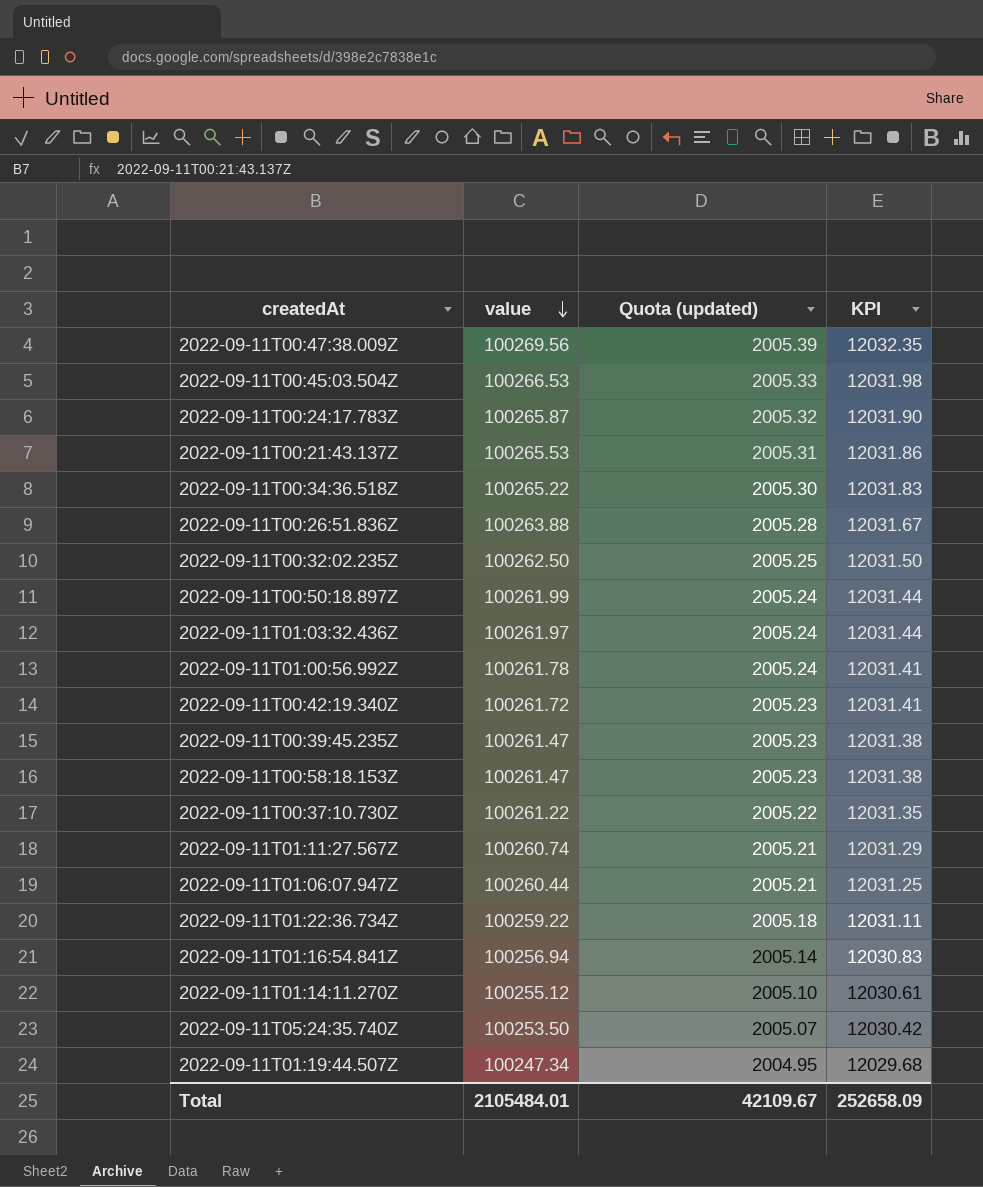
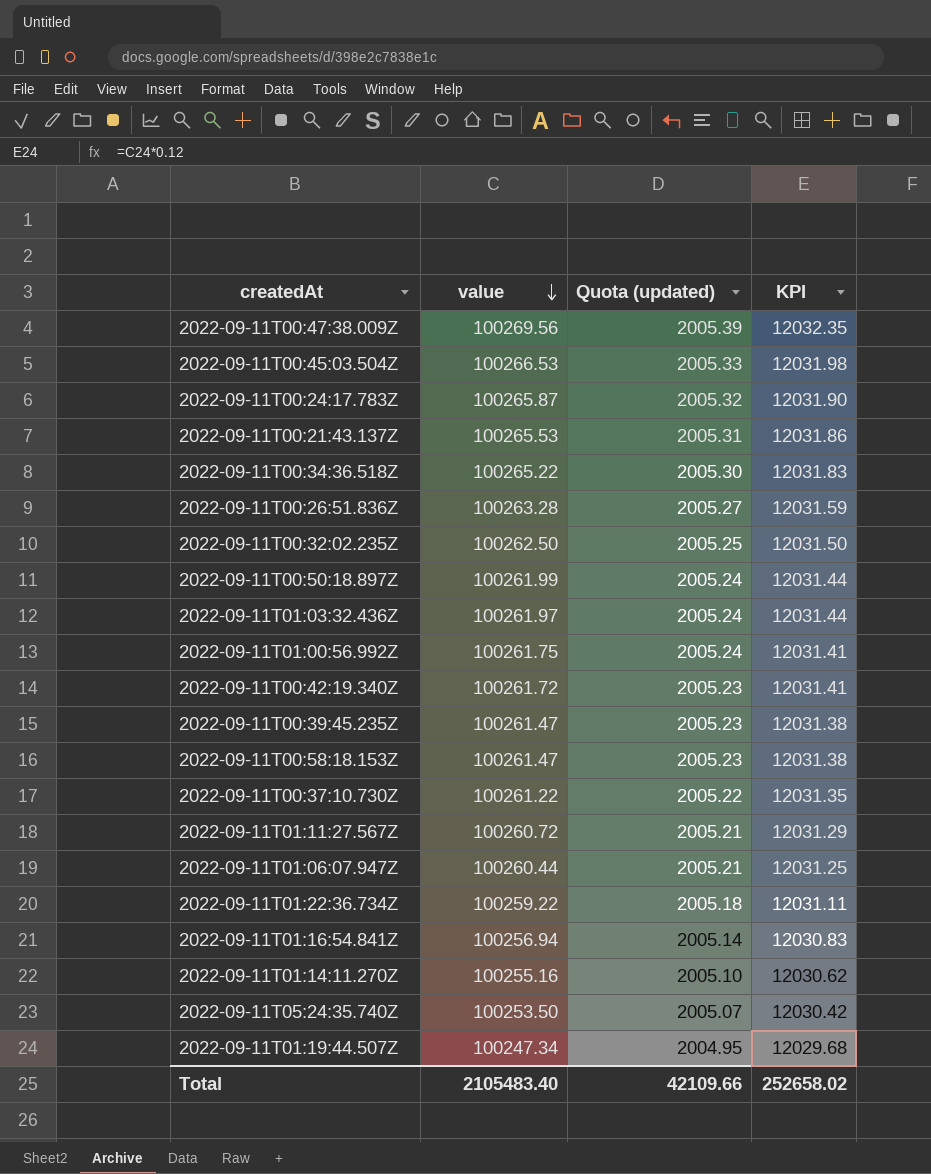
2022-09-11T00:26:51.836Z | value: 100263.88 -> 100263.28
2022-09-11T00:26:51.836Z | Quota (updated): 2005.28 -> 2005.27
2022-09-11T00:26:51.836Z | KPI: 12031.67 -> 12031.59
2022-09-11T01:00:56.992Z | value: 100261.78 -> 100261.75
2022-09-11T01:11:27.567Z | value: 100260.74 -> 100260.72
2022-09-11T01:14:11.270Z | value: 100255.12 -> 100255.16
2022-09-11T01:14:11.270Z | KPI: 12030.61 -> 12030.62
Total | value: 2105484.01 -> 2105483.40
Total | Quota (updated): 42109.67 -> 42109.66
Total | KPI: 252658.09 -> 252658.02

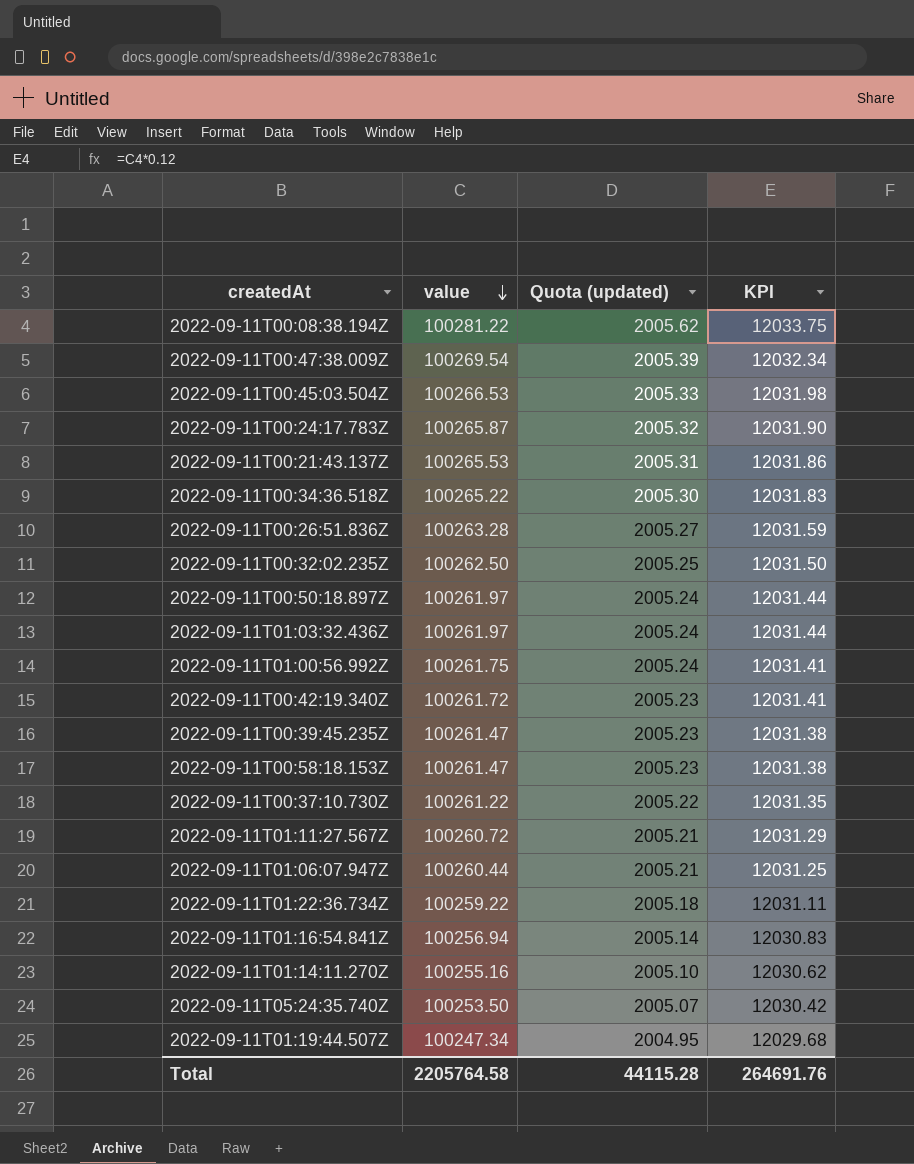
row 2022-09-11T00:08:38.194Z: none -> 100281.22 | 2005.62 | 12033.75
2022-09-11T00:47:38.009Z | value: 100269.56 -> 100269.54
2022-09-11T00:47:38.009Z | KPI: 12032.35 -> 12032.34
2022-09-11T00:50:18.897Z | value: 100261.99 -> 100261.97
Total | value: 2105483.40 -> 2205764.58
Total | Quota (updated): 42109.66 -> 44115.28
Total | KPI: 252658.02 -> 264691.76

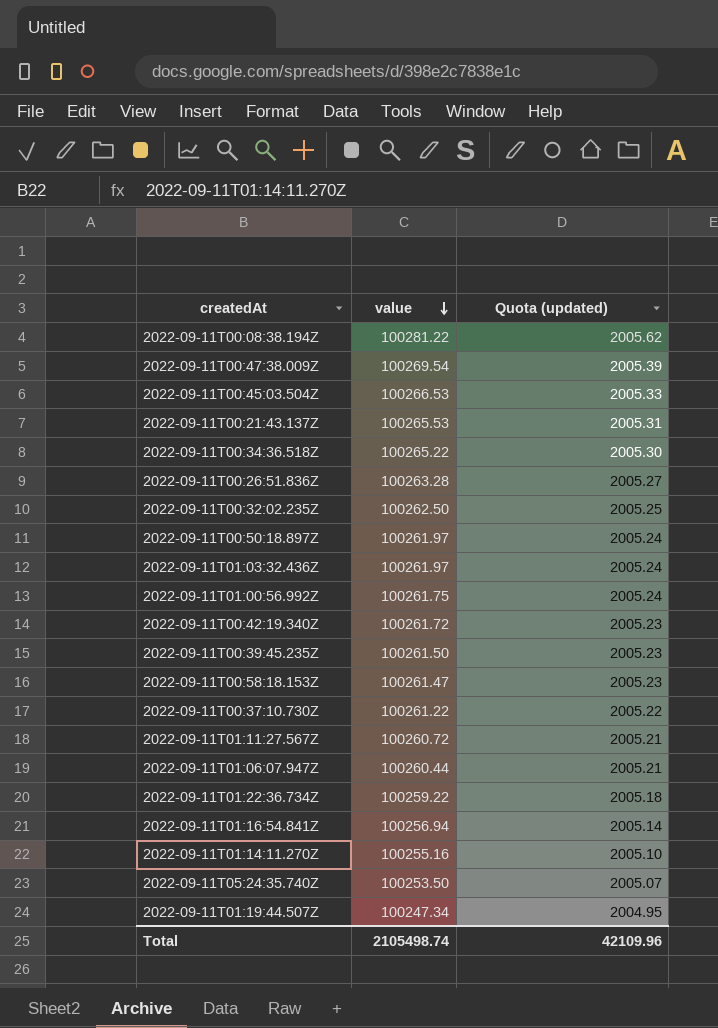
column KPI | formula: [value] * 0.12 -> none
row 2022-09-11T00:24:17.783Z: 100265.87 | 2005.32 | 12031.90 -> none
2022-09-11T00:39:45.235Z | value: 100261.47 -> 100261.50
Total | value: 2205764.58 -> 2105498.74
Total | Quota (updated): 44115.28 -> 42109.96

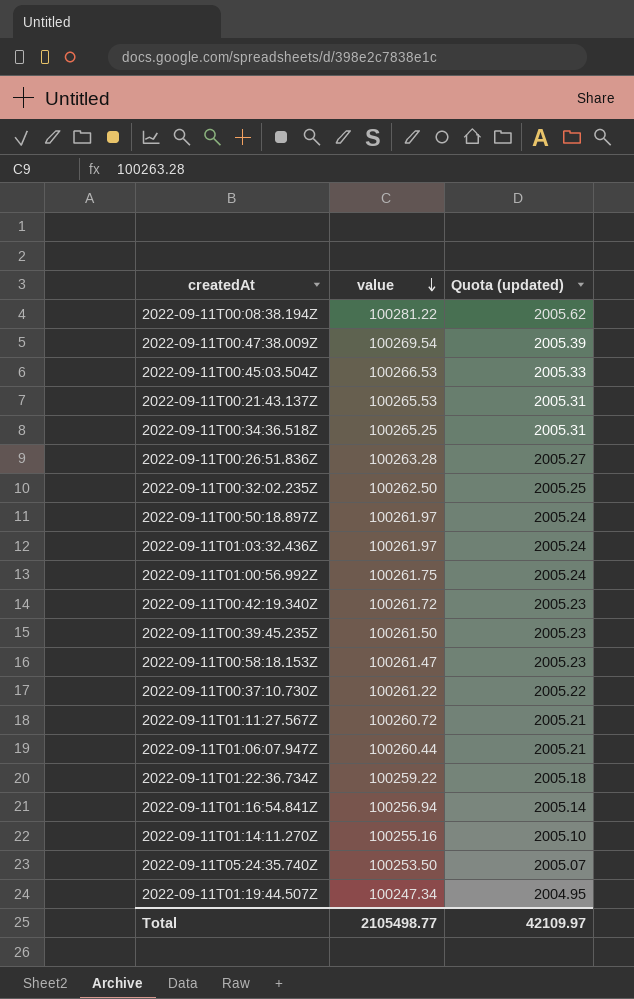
2022-09-11T00:34:36.518Z | value: 100265.22 -> 100265.25
2022-09-11T00:34:36.518Z | Quota (updated): 2005.30 -> 2005.31
Total | value: 2105498.74 -> 2105498.77
Total | Quota (updated): 42109.96 -> 42109.97

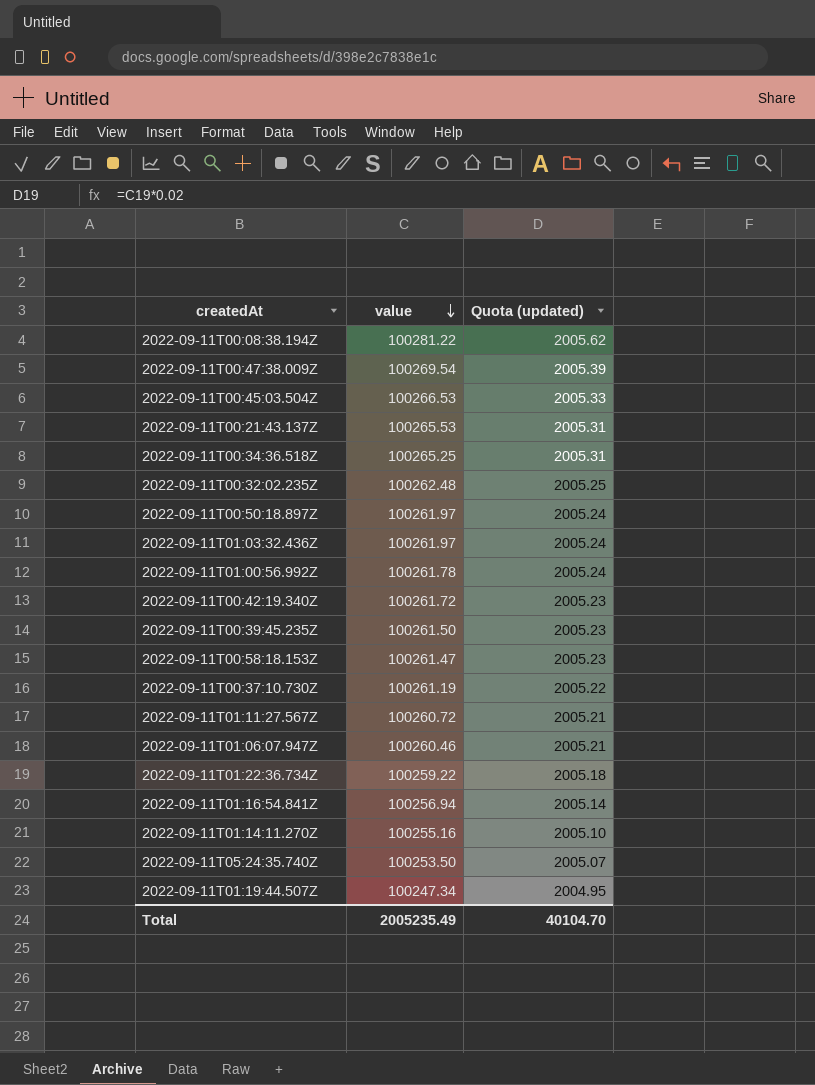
row 2022-09-11T00:26:51.836Z: 100263.28 | 2005.27 -> none
2022-09-11T00:32:02.235Z | value: 100262.50 -> 100262.48
2022-09-11T01:00:56.992Z | value: 100261.75 -> 100261.78
2022-09-11T00:37:10.730Z | value: 100261.22 -> 100261.19
2022-09-11T01:06:07.947Z | value: 100260.44 -> 100260.46
Total | value: 2105498.77 -> 2005235.49
Total | Quota (updated): 42109.97 -> 40104.70

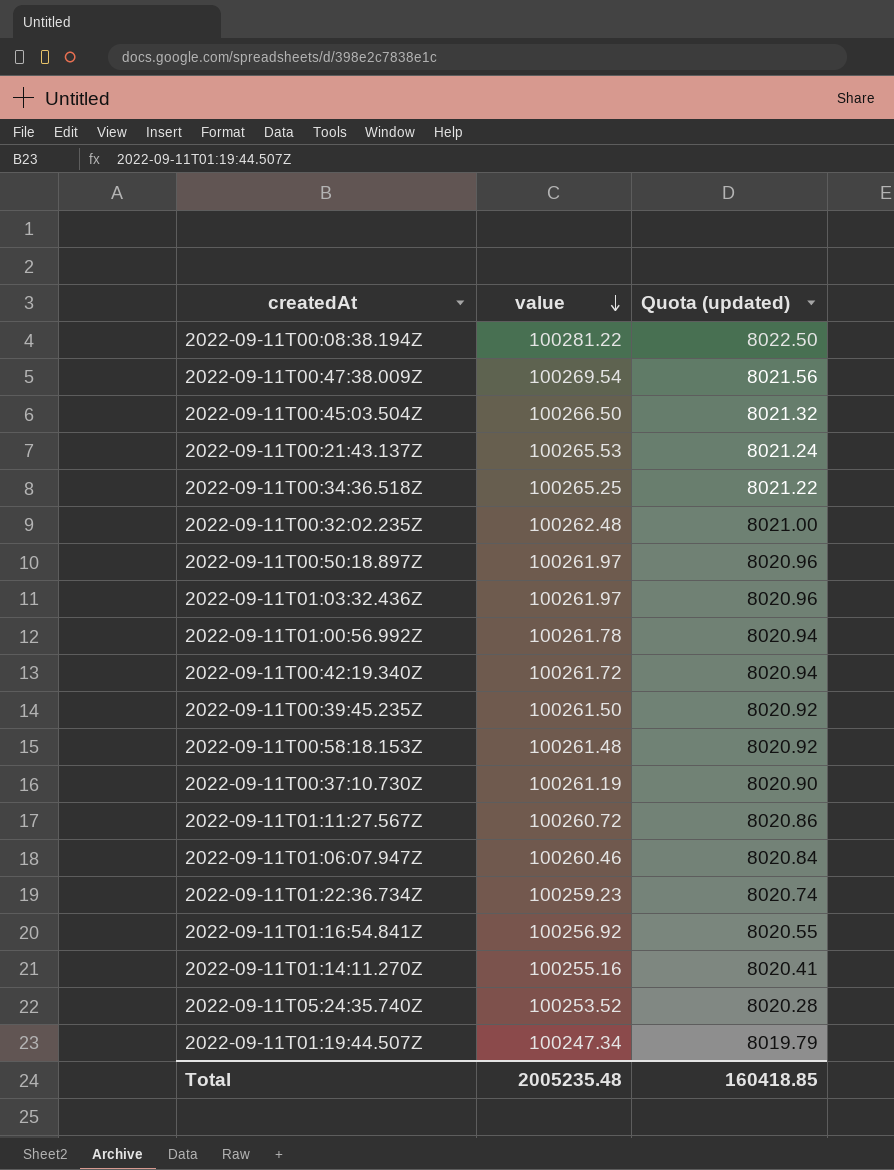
column Quota (updated) | formula: [value] * 0.02 -> [value] * 0.08
2022-09-11T00:45:03.504Z | value: 100266.53 -> 100266.50
2022-09-11T00:58:18.153Z | value: 100261.47 -> 100261.48
2022-09-11T01:22:36.734Z | value: 100259.22 -> 100259.23
2022-09-11T01:16:54.841Z | value: 100256.94 -> 100256.92
2022-09-11T05:24:35.740Z | value: 100253.50 -> 100253.52
Total | value: 2005235.49 -> 2005235.48
Total | Quota (updated): 40104.70 -> 160418.85

